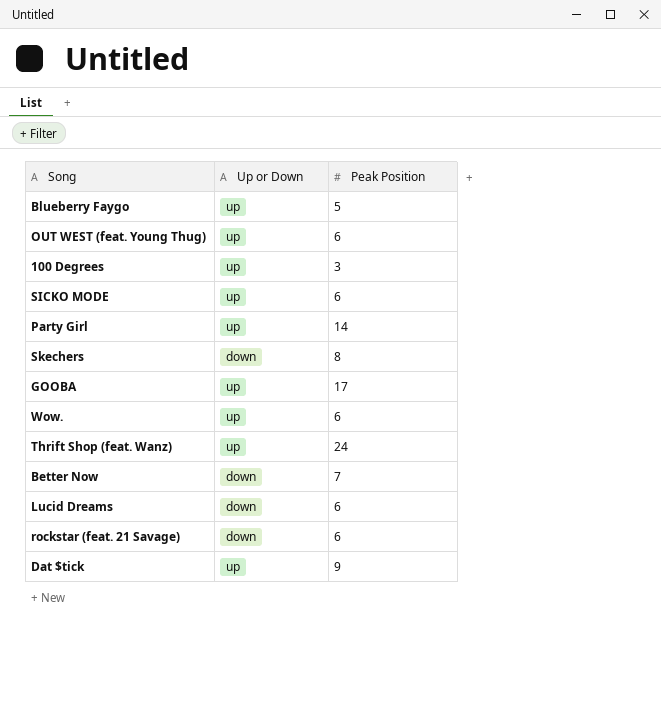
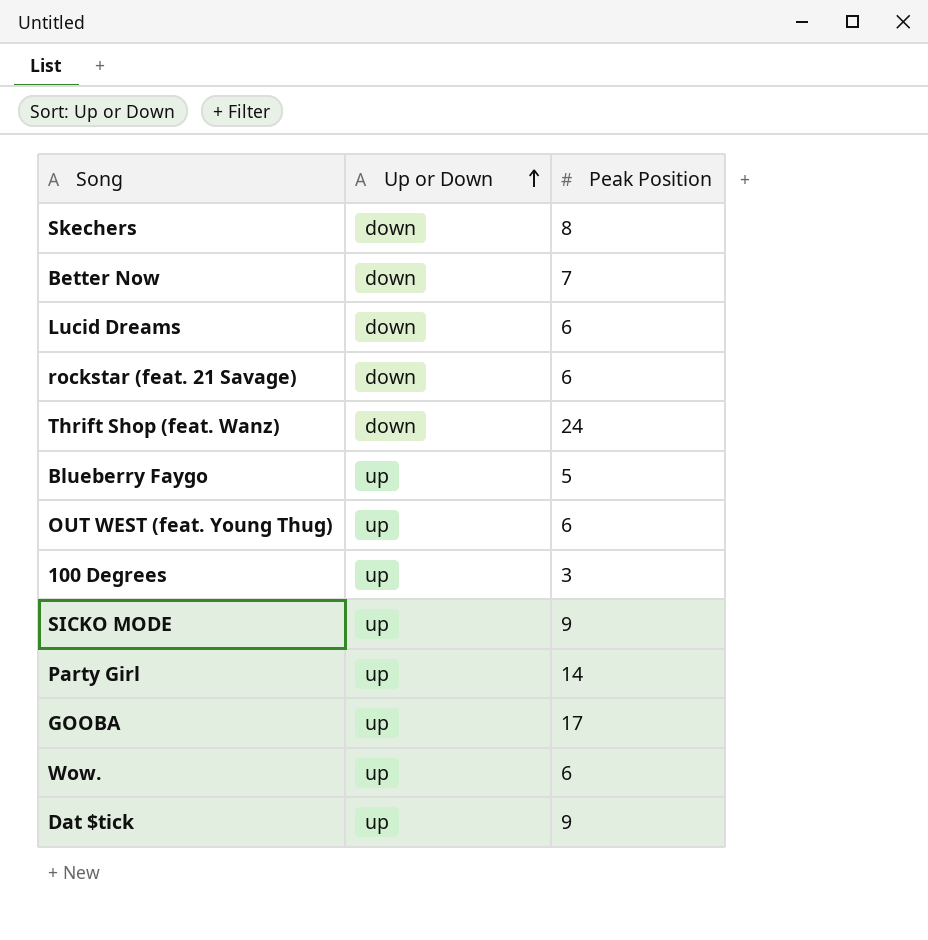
row order: none -> Up or Down ascending
Thrift Shop (feat. Wanz) | Up or Down: up -> down
SICKO MODE | Peak Position: 6 -> 9

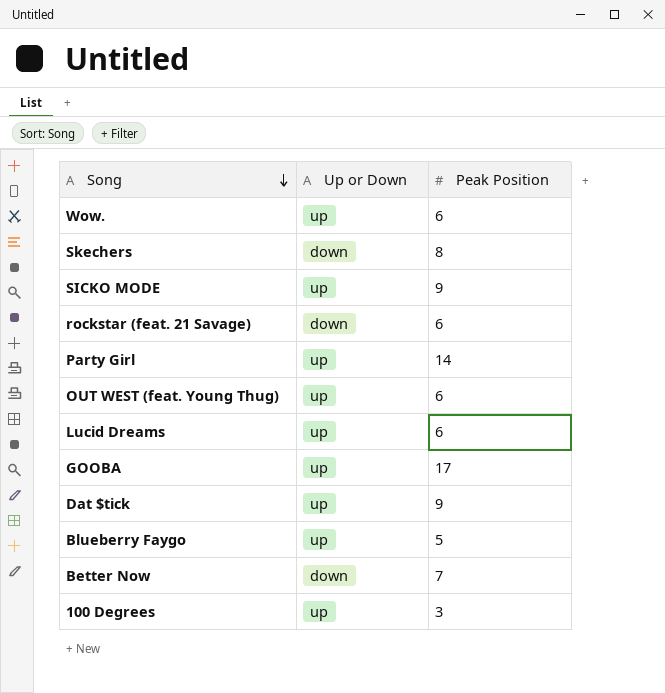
row order: Up or Down ascending -> Song descending
row Thrift Shop (feat. Wanz): down | 24 -> none
Lucid Dreams | Up or Down: down -> up

